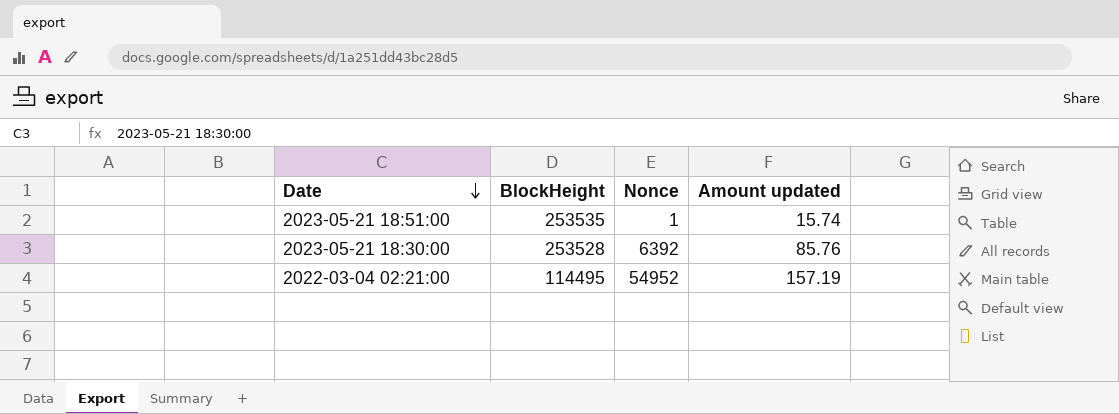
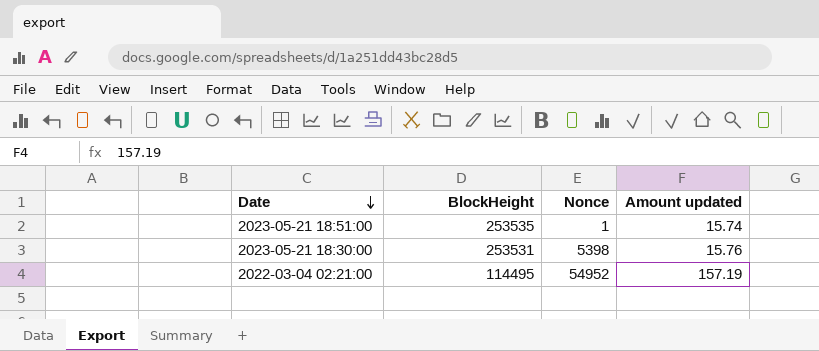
2023-05-21 18:30:00 | BlockHeight: 253528 -> 253531
2023-05-21 18:30:00 | Nonce: 6392 -> 5398
2023-05-21 18:30:00 | Amount updated: 85.76 -> 15.76

